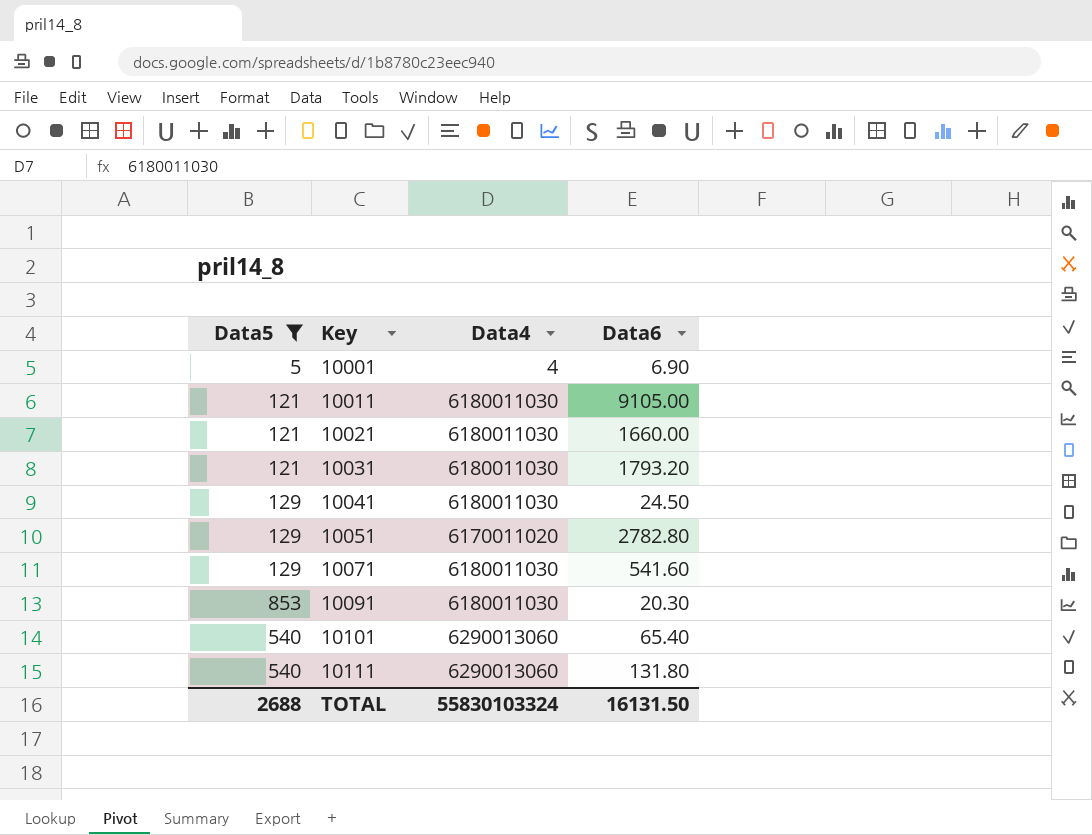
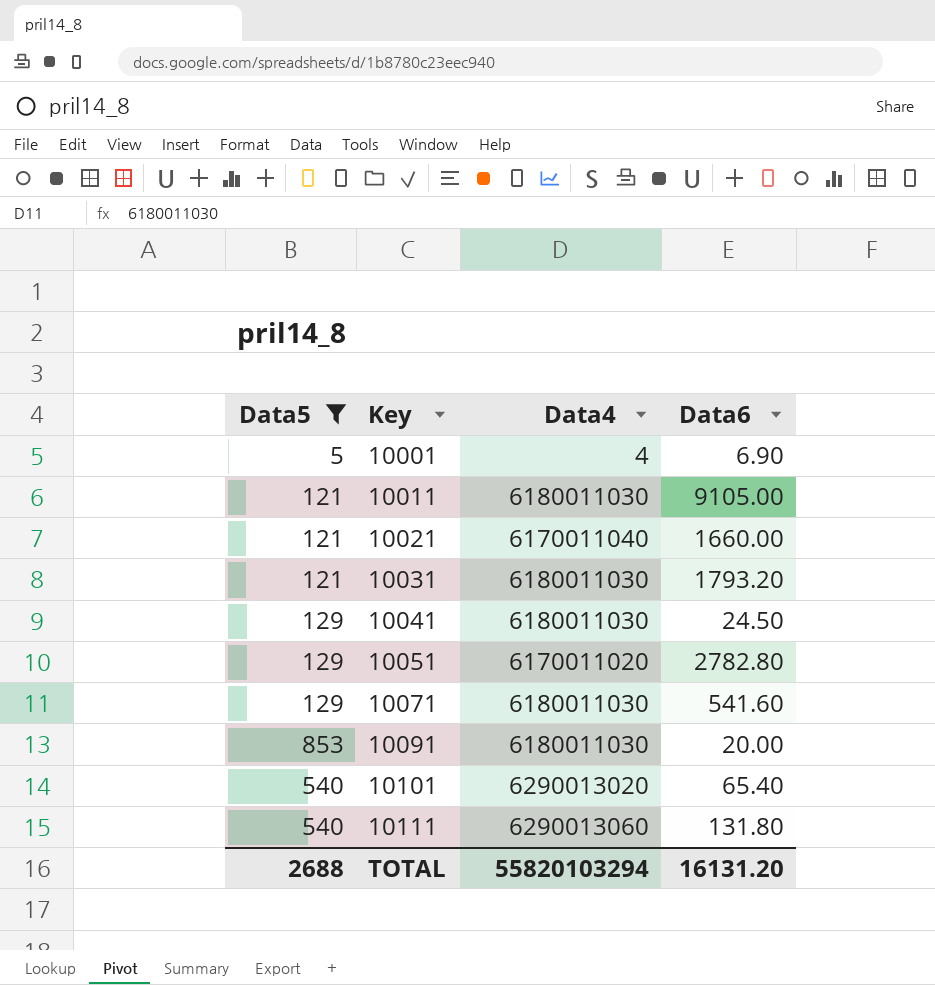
10021 | Data4: 6180011030 -> 6170011040
10091 | Data6: 20.30 -> 20.00
10101 | Data4: 6290013060 -> 6290013020
TOTAL | Data4: 55830103324 -> 55820103294
TOTAL | Data6: 16131.50 -> 16131.20

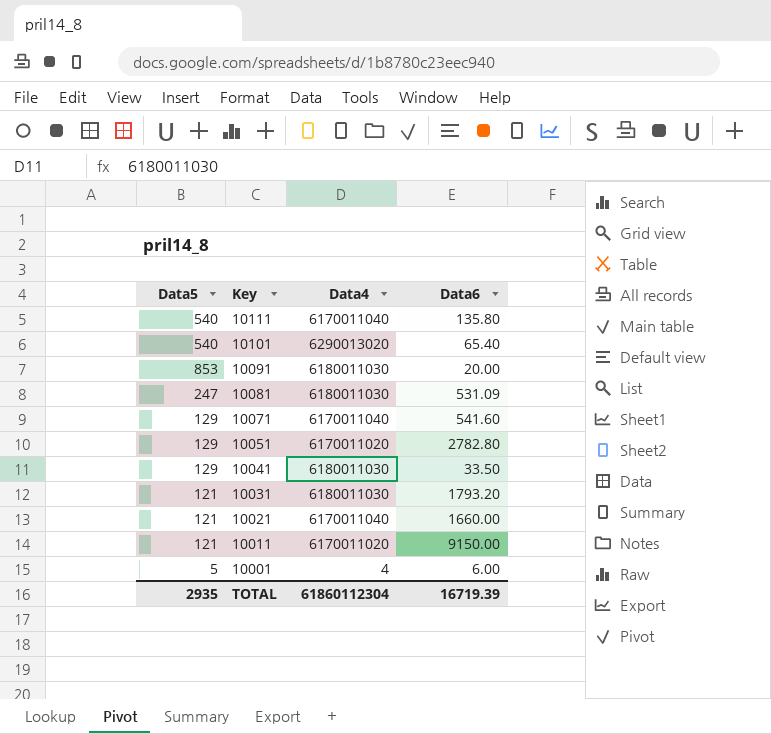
filter: Data5 != 247 -> none
row order: Key ascending -> Key descending
10111 | Data4: 6290013060 -> 6170011040
10111 | Data6: 131.80 -> 135.80
10071 | Data4: 6180011030 -> 6170011040
10041 | Data6: 24.50 -> 33.50
10011 | Data4: 6180011030 -> 6170011020
10011 | Data6: 9105.00 -> 9150.00
10001 | Data6: 6.90 -> 6.00
TOTAL | Data5: 2688 -> 2935
TOTAL | Data4: 55820103294 -> 61860112304
TOTAL | Data6: 16131.20 -> 16719.39

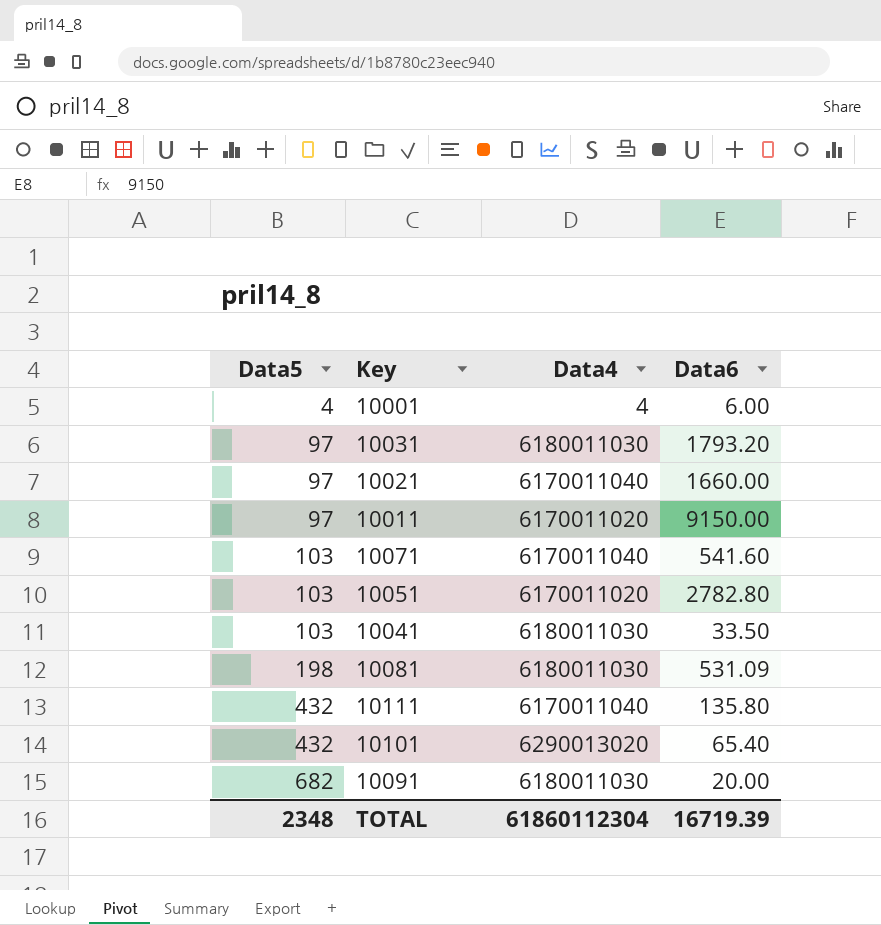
row order: Key descending -> Data5 ascending
10001 | Data5: 5 -> 4
10031 | Data5: 121 -> 97
10021 | Data5: 121 -> 97
10011 | Data5: 121 -> 97
10071 | Data5: 129 -> 103
10051 | Data5: 129 -> 103
10041 | Data5: 129 -> 103
10081 | Data5: 247 -> 198
10111 | Data5: 540 -> 432
10101 | Data5: 540 -> 432
10091 | Data5: 853 -> 682
TOTAL | Data5: 2935 -> 2348

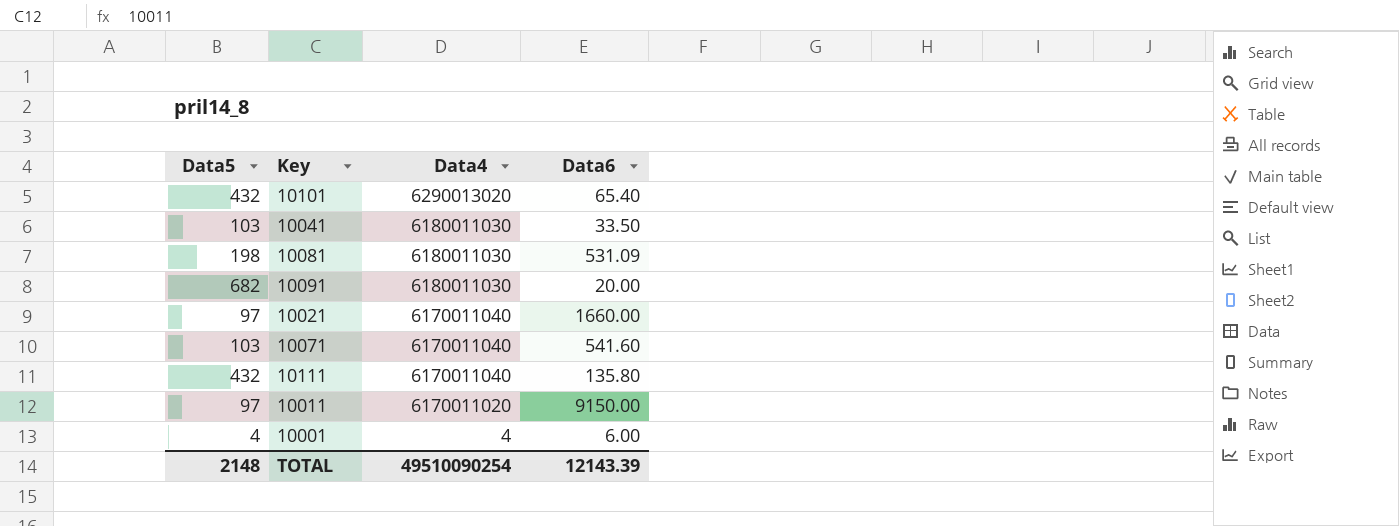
row order: Data5 ascending -> Data4 descending
row 10031: 97 | 6180011030 | 1793.20 -> none
row 10051: 103 | 6170011020 | 2782.80 -> none
TOTAL | Data5: 2348 -> 2148
TOTAL | Data4: 61860112304 -> 49510090254
TOTAL | Data6: 16719.39 -> 12143.39

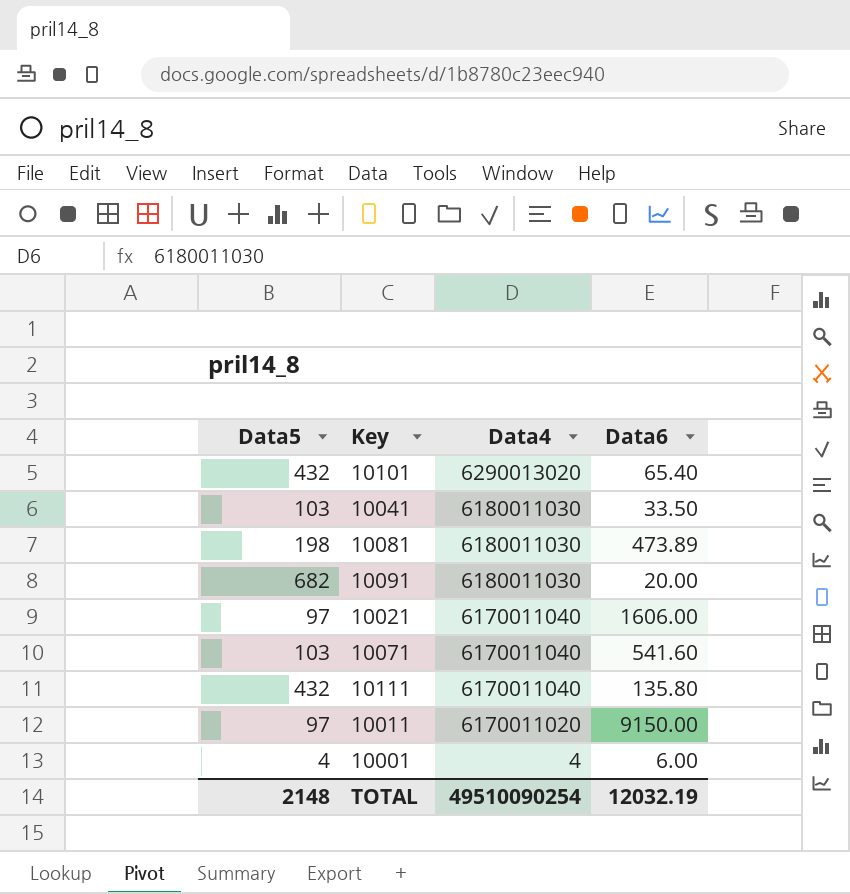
10081 | Data6: 531.09 -> 473.89
10021 | Data6: 1660.00 -> 1606.00
TOTAL | Data6: 12143.39 -> 12032.19

